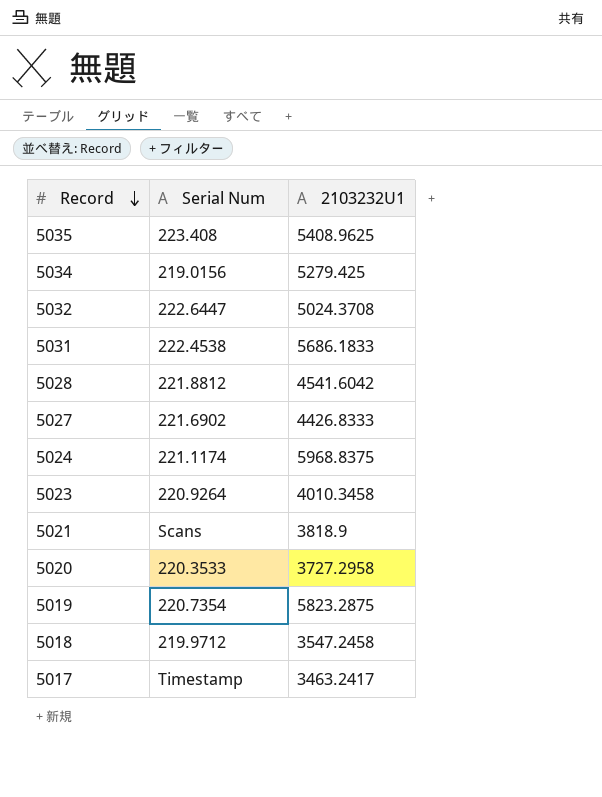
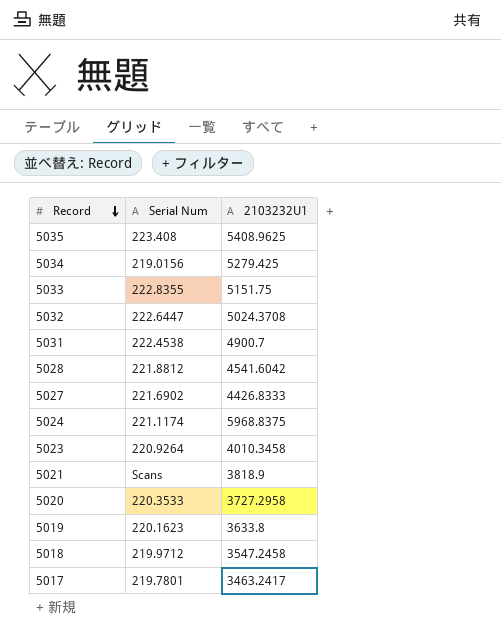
row 5033: none -> 222.8355 | 5151.75
5031 | 2103232U1: 5686.1833 -> 4900.7
5019 | Serial Num: 220.7354 -> 220.1623
5019 | 2103232U1: 5823.2875 -> 3633.8
5017 | Serial Num: Timestamp -> 219.7801

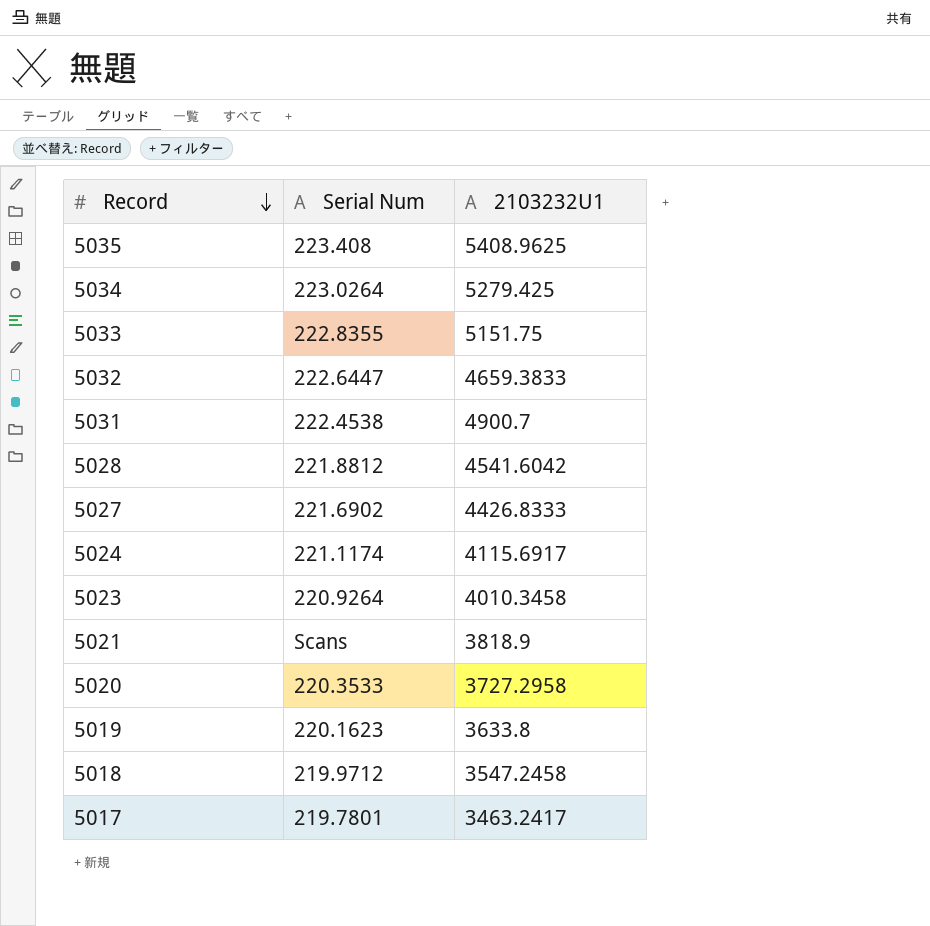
5034 | Serial Num: 219.0156 -> 223.0264
5032 | 2103232U1: 5024.3708 -> 4659.3833
5024 | 2103232U1: 5968.8375 -> 4115.6917

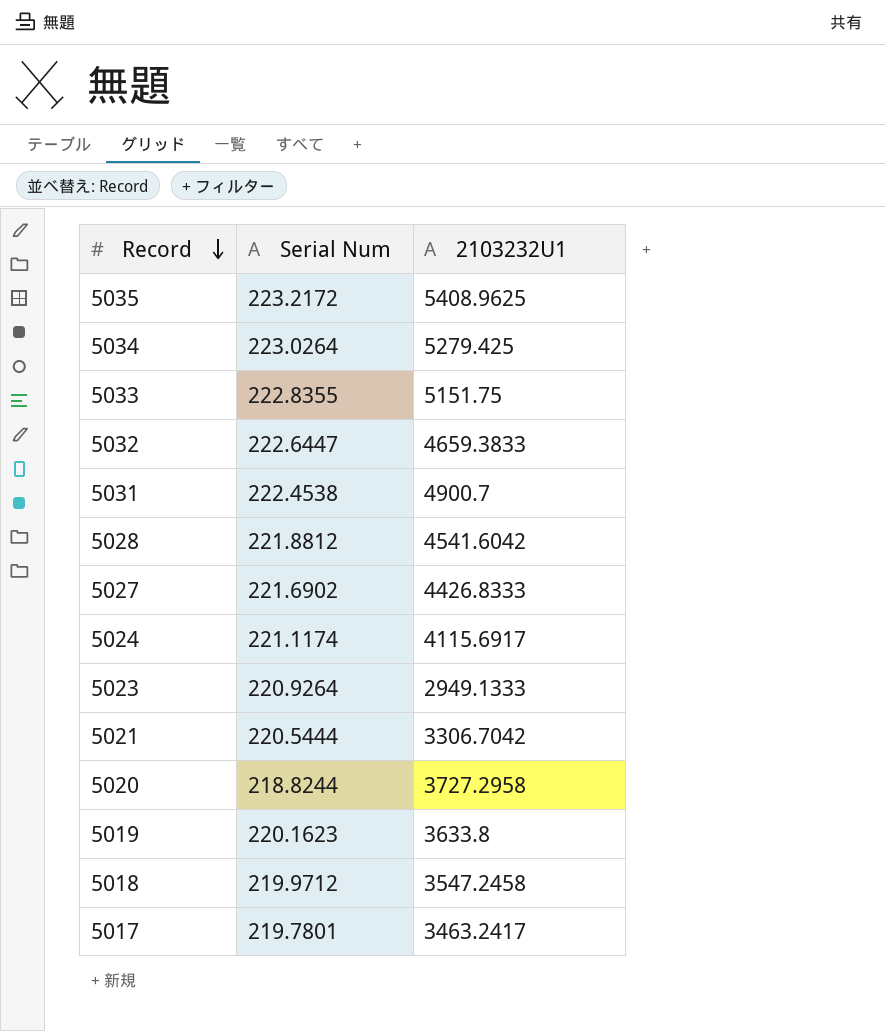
5035 | Serial Num: 223.408 -> 223.2172
5023 | 2103232U1: 4010.3458 -> 2949.1333
5021 | Serial Num: Scans -> 220.5444
5021 | 2103232U1: 3818.9 -> 3306.7042
5020 | Serial Num: 220.3533 -> 218.8244

